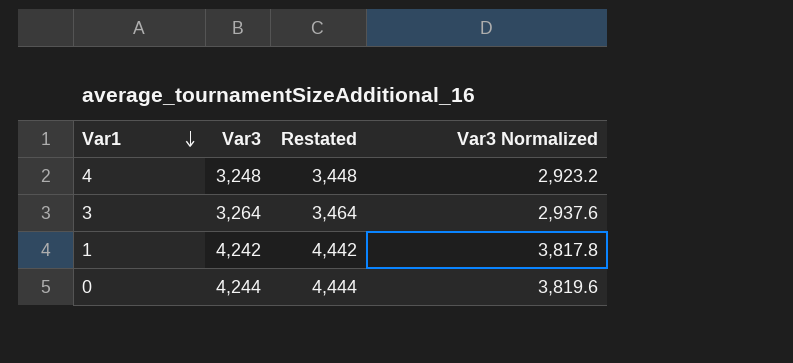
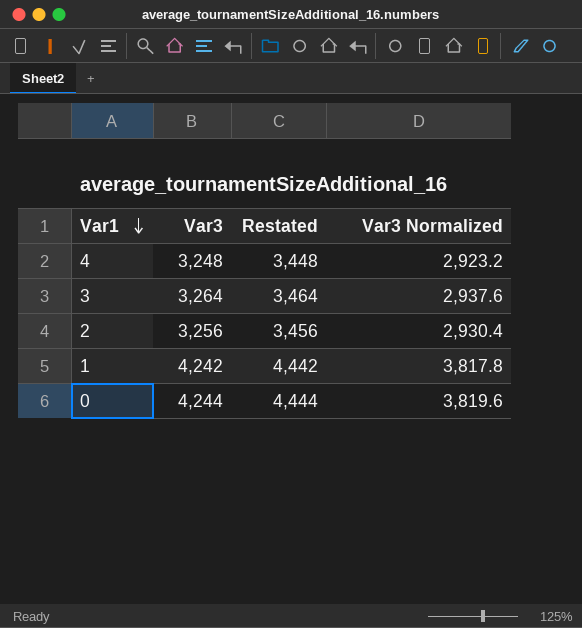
row 2: none -> 3,256 | 3,456 | 2,930.4

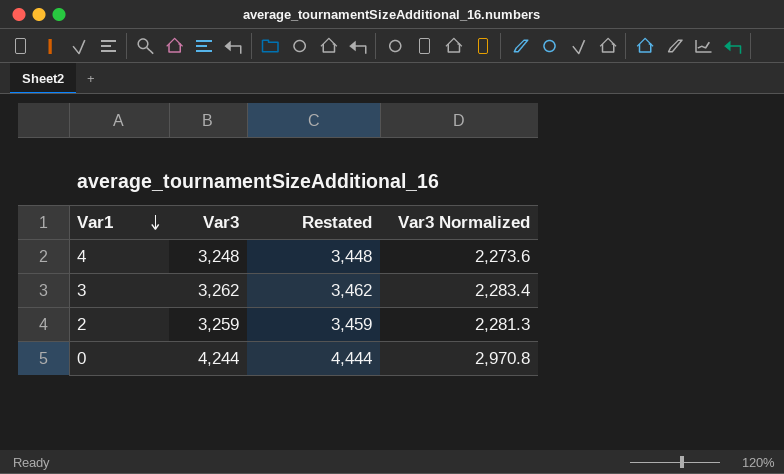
column Var3 Normalized | formula: [Var3] * 0.9 -> [Var3] * 0.7
row 1: 4,242 | 4,442 | 3,817.8 -> none
3 | Var3: 3,264 -> 3,262
3 | Restated: 3,464 -> 3,462
2 | Var3: 3,256 -> 3,259
2 | Restated: 3,456 -> 3,459

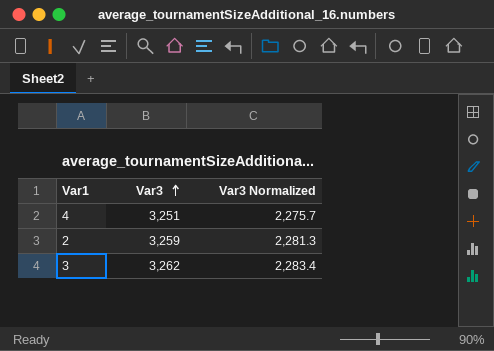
row order: Var1 descending -> Var3 ascending
column Restated | formula: [Var3] + 200 -> none
row 0: 4,244 | 4,444 | 2,970.8 -> none
4 | Var3: 3,248 -> 3,251
4 | Var3 Normalized: 2,273.6 -> 2,275.7

